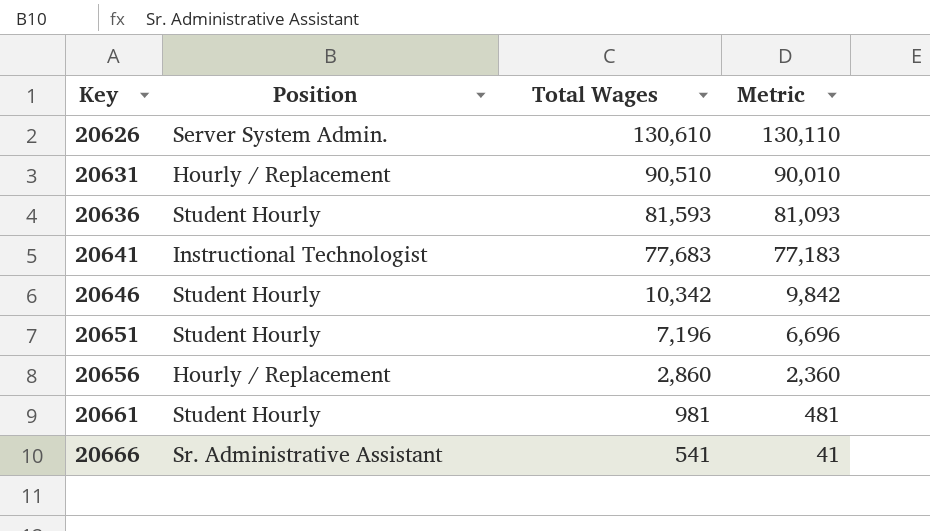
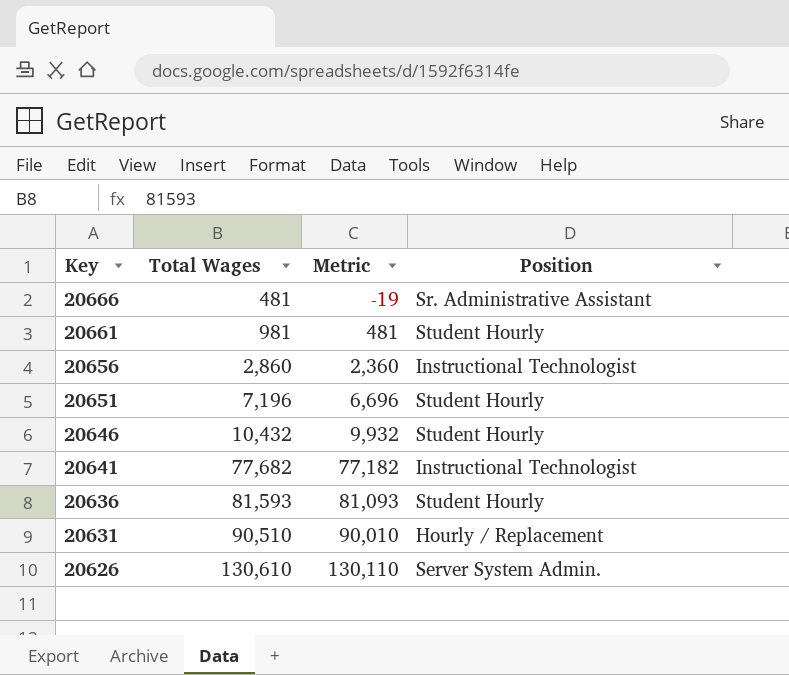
row order: Key ascending -> Key descending
column Position | position: 2 -> 4
20666 | Total Wages: 541 -> 481
20666 | Metric: 41 -> -19
20656 | Position: Hourly / Replacement -> Instructional Technologist
20646 | Total Wages: 10,342 -> 10,432
20646 | Metric: 9,842 -> 9,932
20641 | Total Wages: 77,683 -> 77,682
20641 | Metric: 77,183 -> 77,182

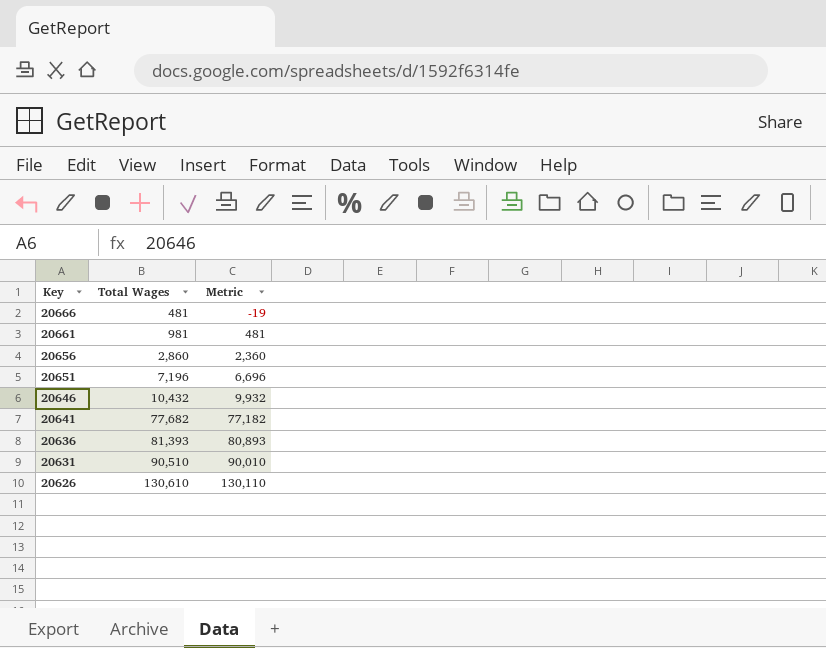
column Position | position: 4 -> none
20636 | Total Wages: 81,593 -> 81,393
20636 | Metric: 81,093 -> 80,893

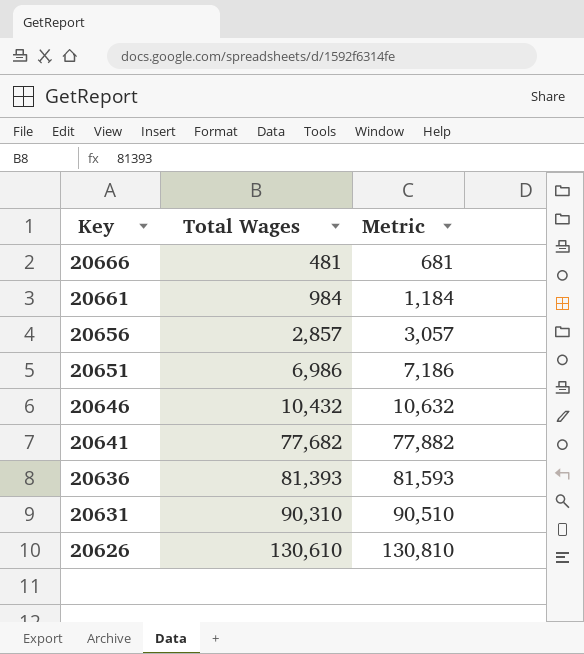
column Metric | formula: [Total Wages] - 500 -> [Total Wages] + 200
20661 | Total Wages: 981 -> 984
20656 | Total Wages: 2,860 -> 2,857
20651 | Total Wages: 7,196 -> 6,986
20631 | Total Wages: 90,510 -> 90,310

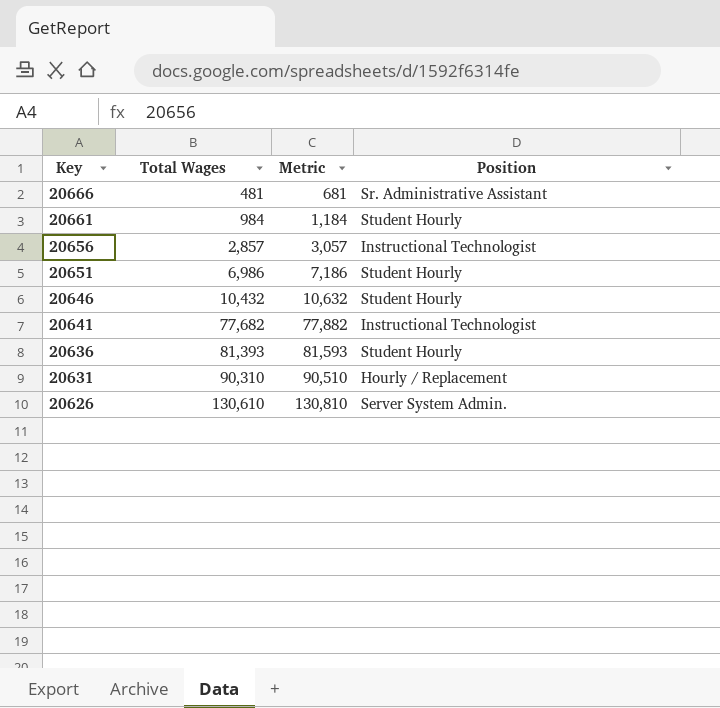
column Position | position: none -> 4

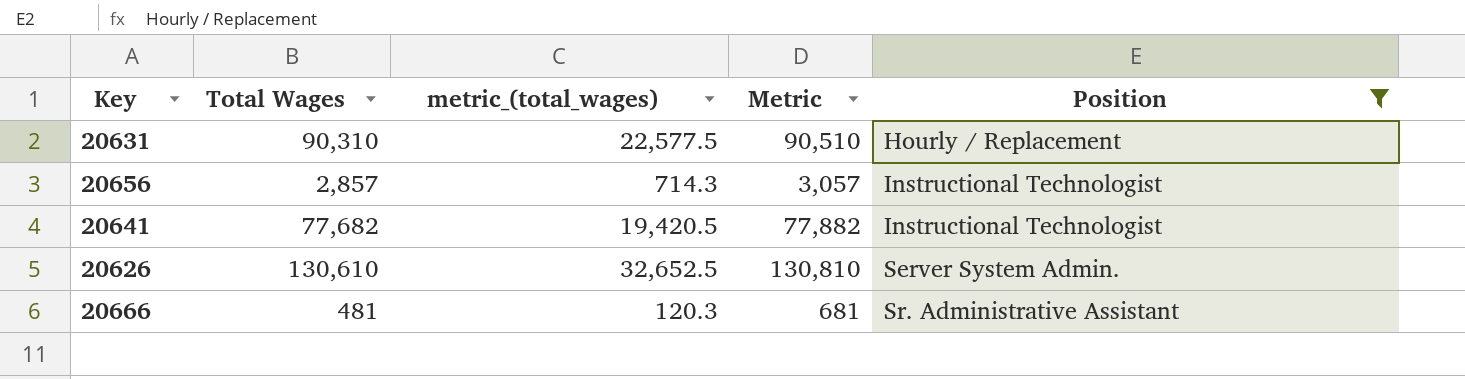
filter: none -> Position != Student Hourly
row order: Key descending -> Position ascending
column metric_(total_wages) | formula: none -> [Total Wages] * 0.25

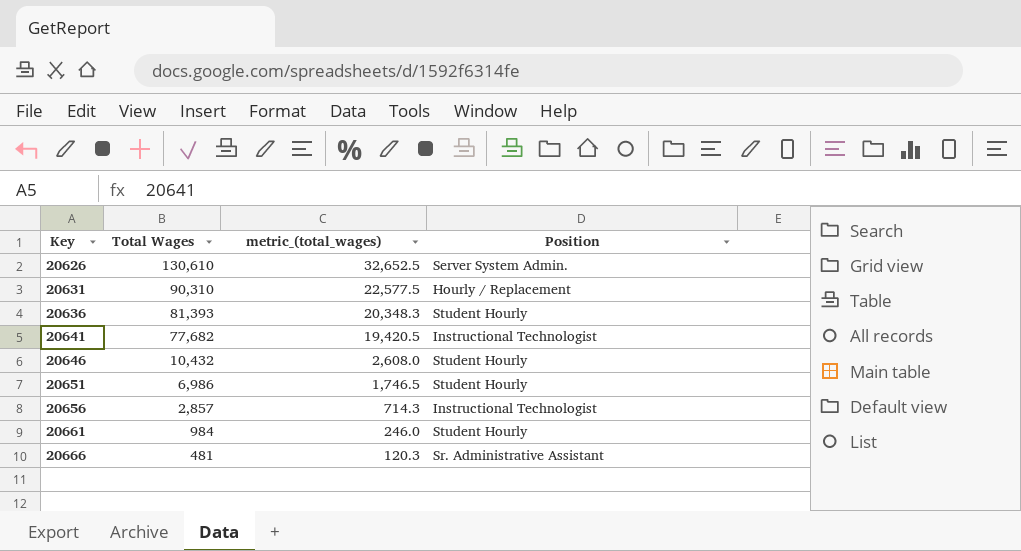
filter: Position != Student Hourly -> none
row order: Position ascending -> Key ascending
column Metric | formula: [Total Wages] + 200 -> none

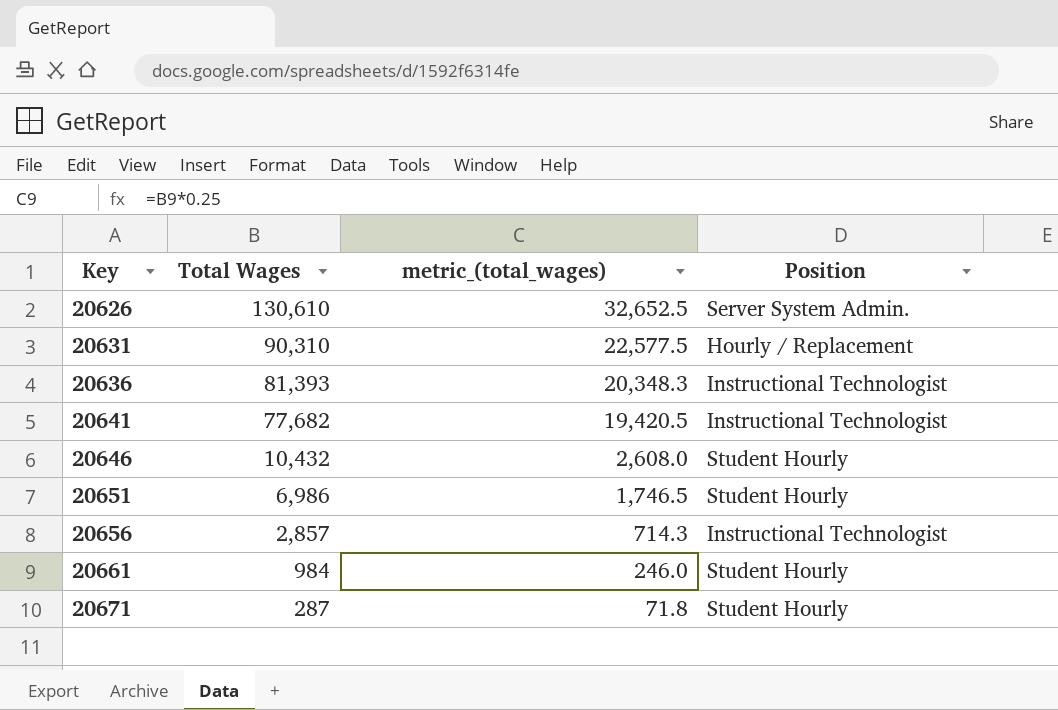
row 20666: 481 | 120.3 | Sr. Administrative Assistant -> none
20636 | Position: Student Hourly -> Instructional Technologist
row 20671: none -> 287 | 71.8 | Student Hourly

